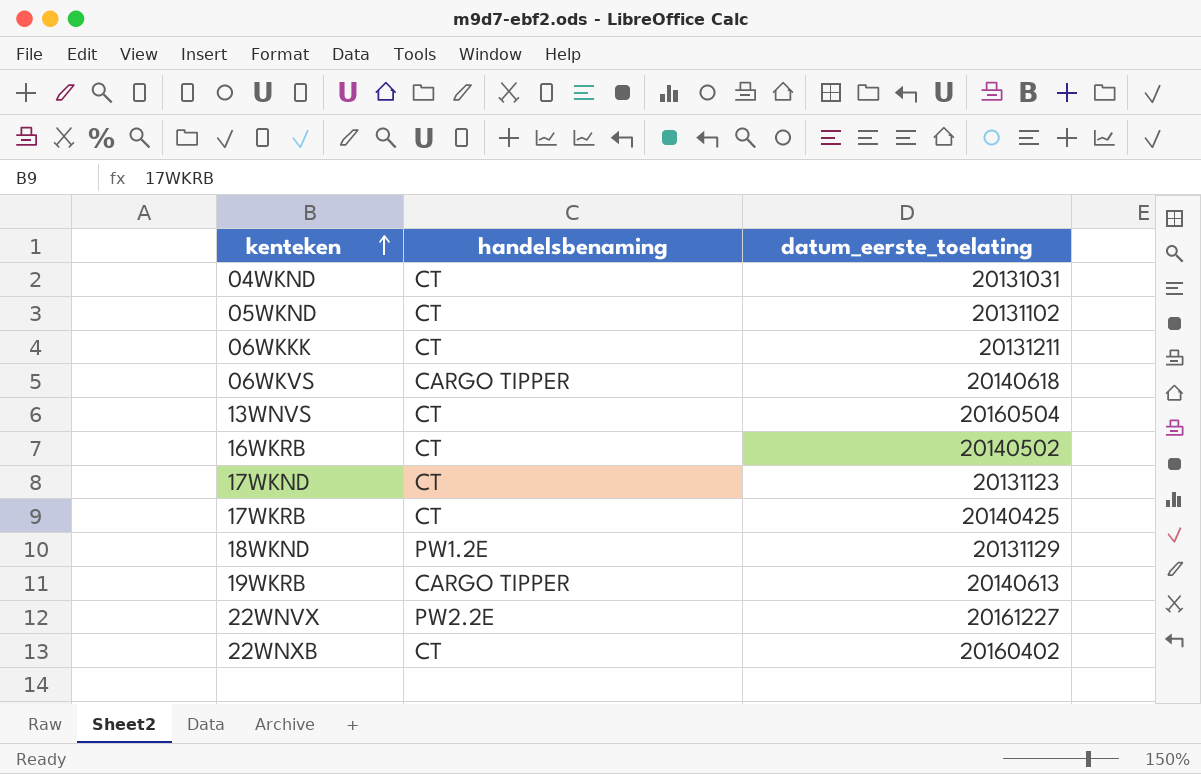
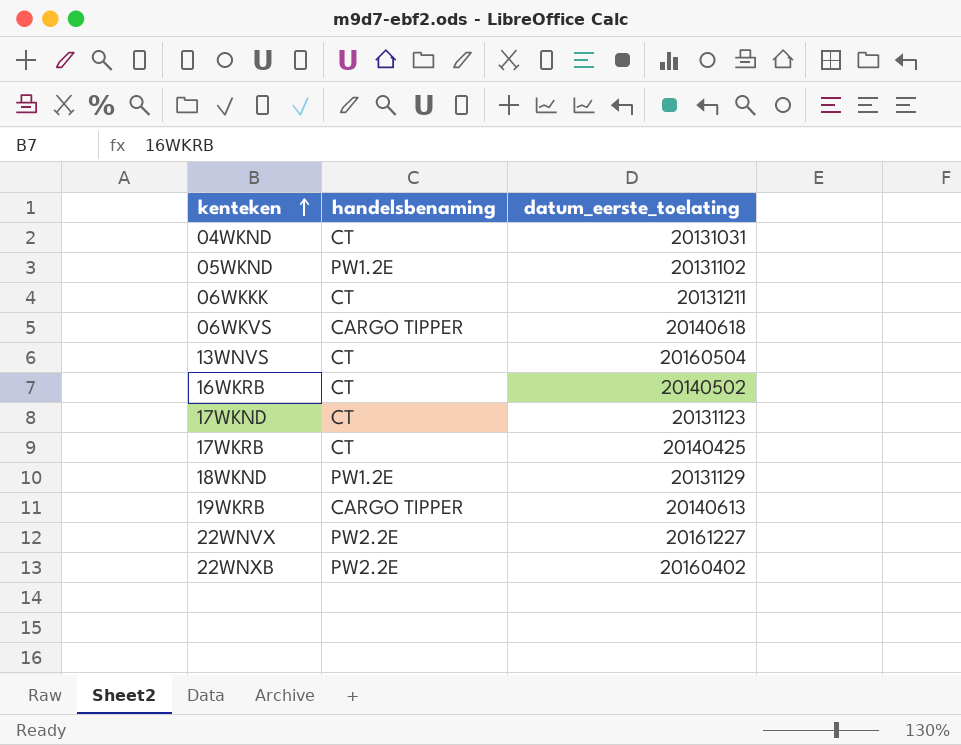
05WKND | handelsbenaming: CT -> PW1.2E
22WNXB | handelsbenaming: CT -> PW2.2E

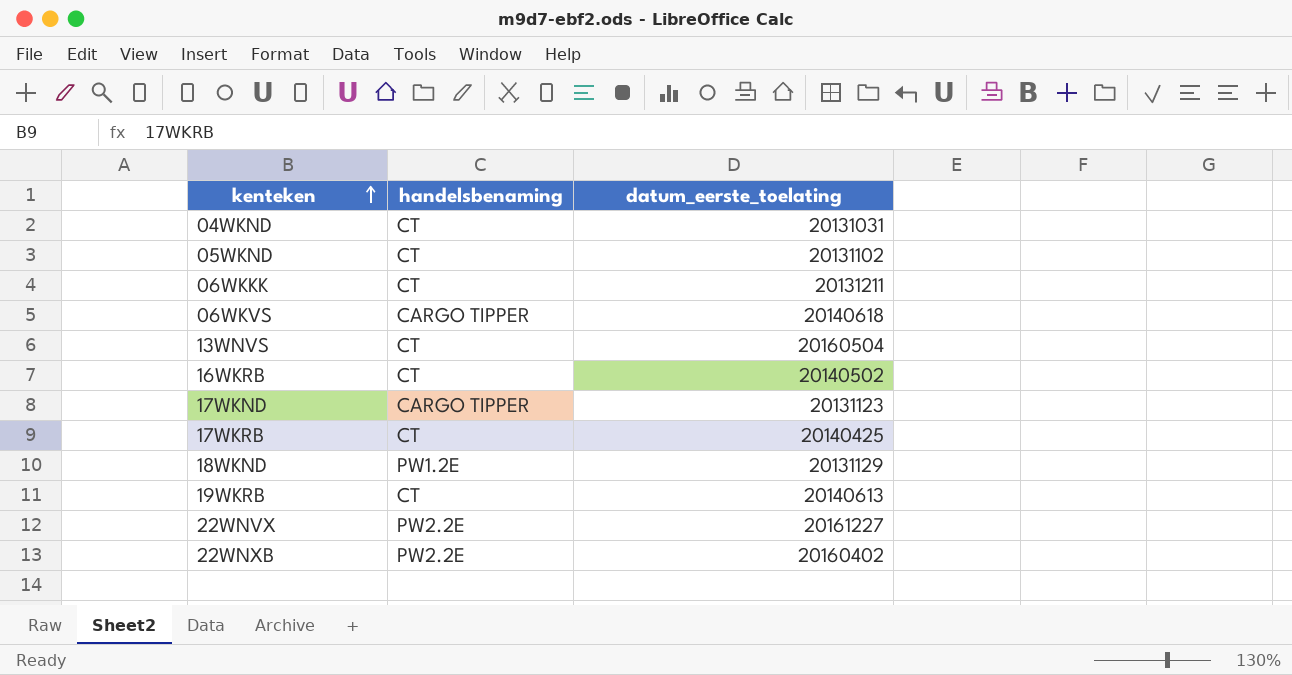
05WKND | handelsbenaming: PW1.2E -> CT
17WKND | handelsbenaming: CT -> CARGO TIPPER
19WKRB | handelsbenaming: CARGO TIPPER -> CT

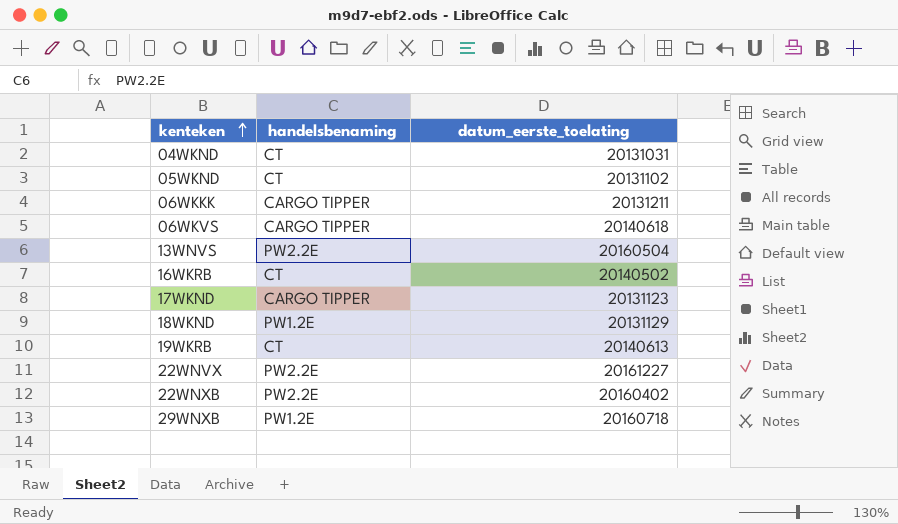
row 17WKRB: CT | 20140425 -> none
06WKKK | handelsbenaming: CT -> CARGO TIPPER
13WNVS | handelsbenaming: CT -> PW2.2E
row 29WNXB: none -> PW1.2E | 20160718

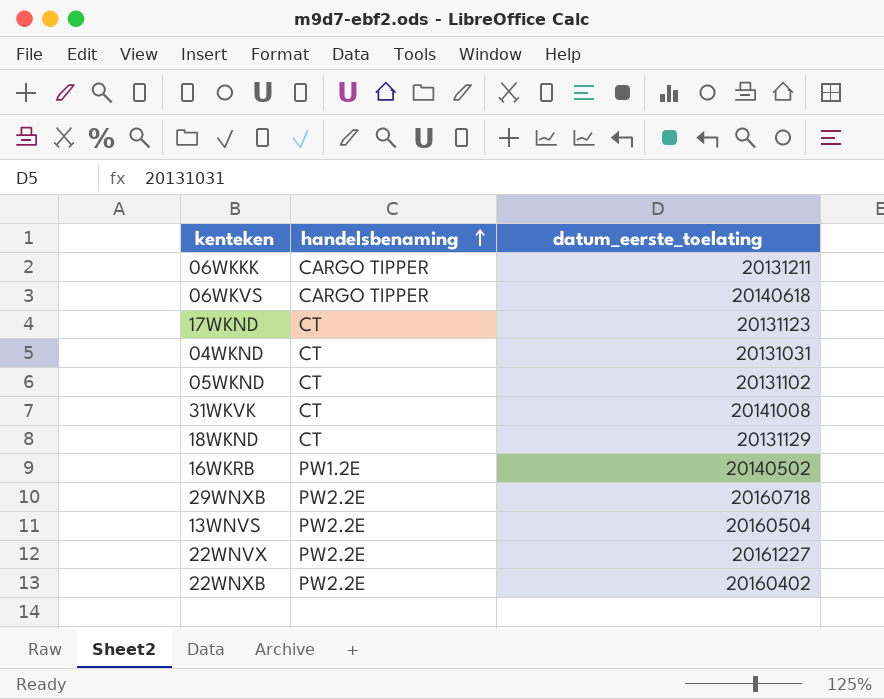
row order: kenteken ascending -> handelsbenaming ascending
row 19WKRB: CT | 20140613 -> none
17WKND | handelsbenaming: CARGO TIPPER -> CT
row 31WKVK: none -> CT | 20141008
18WKND | handelsbenaming: PW1.2E -> CT
16WKRB | handelsbenaming: CT -> PW1.2E
29WNXB | handelsbenaming: PW1.2E -> PW2.2E

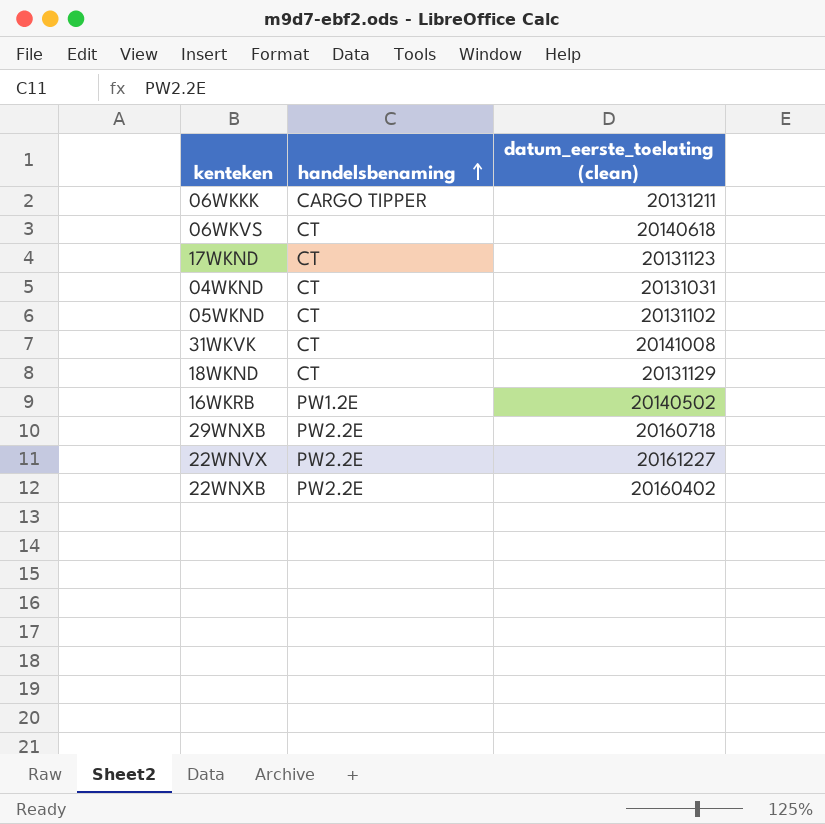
column name: datum_eerste_toelating -> datum_eerste_toelating (clean)
row 13WNVS: PW2.2E | 20160504 -> none
06WKVS | handelsbenaming: CARGO TIPPER -> CT

